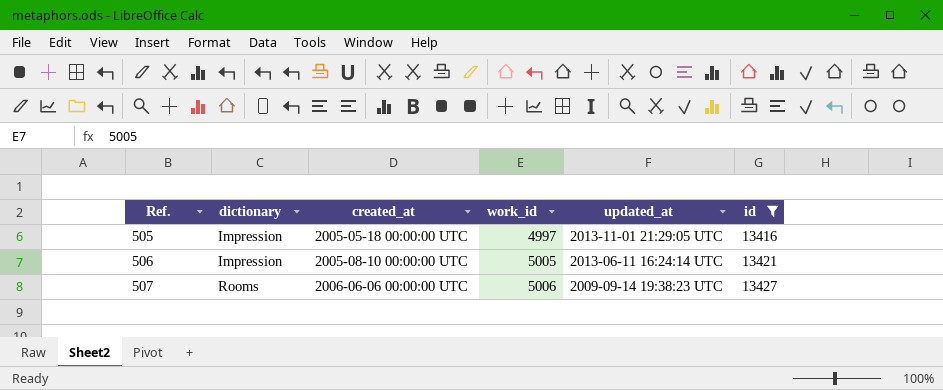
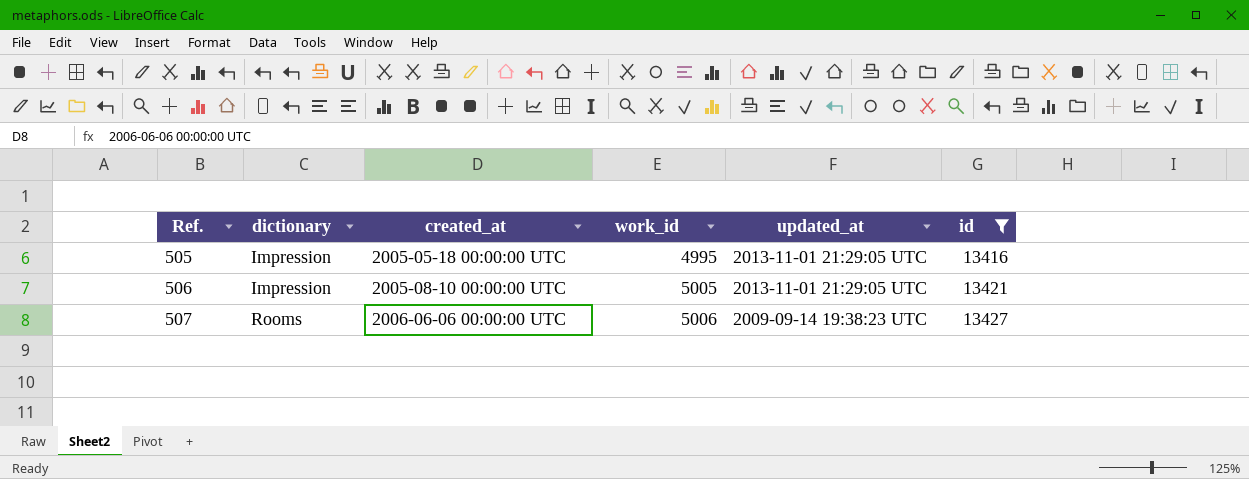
505 | work_id: 4997 -> 4995
506 | updated_at: 2013-06-11 16:24:14 UTC -> 2013-11-01 21:29:05 UTC

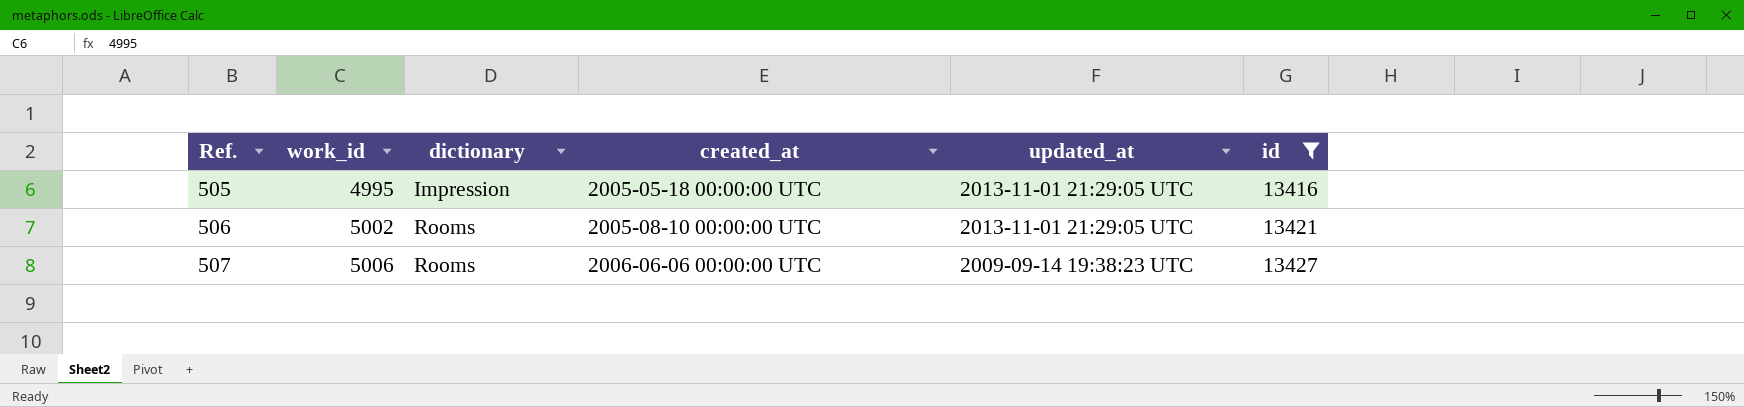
column work_id | position: 4 -> 2
506 | work_id: 5005 -> 5002
506 | dictionary: Impression -> Rooms

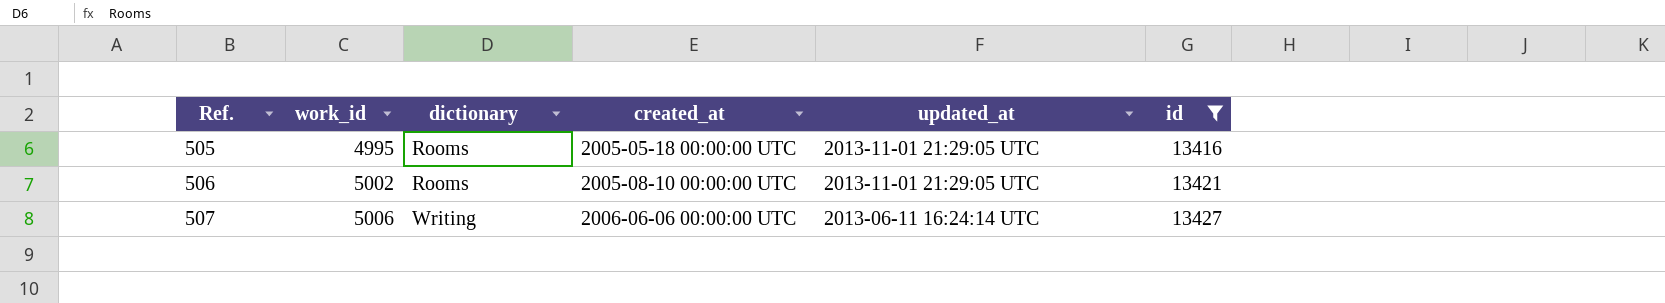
505 | dictionary: Impression -> Rooms
507 | dictionary: Rooms -> Writing
507 | updated_at: 2009-09-14 19:38:23 UTC -> 2013-06-11 16:24:14 UTC

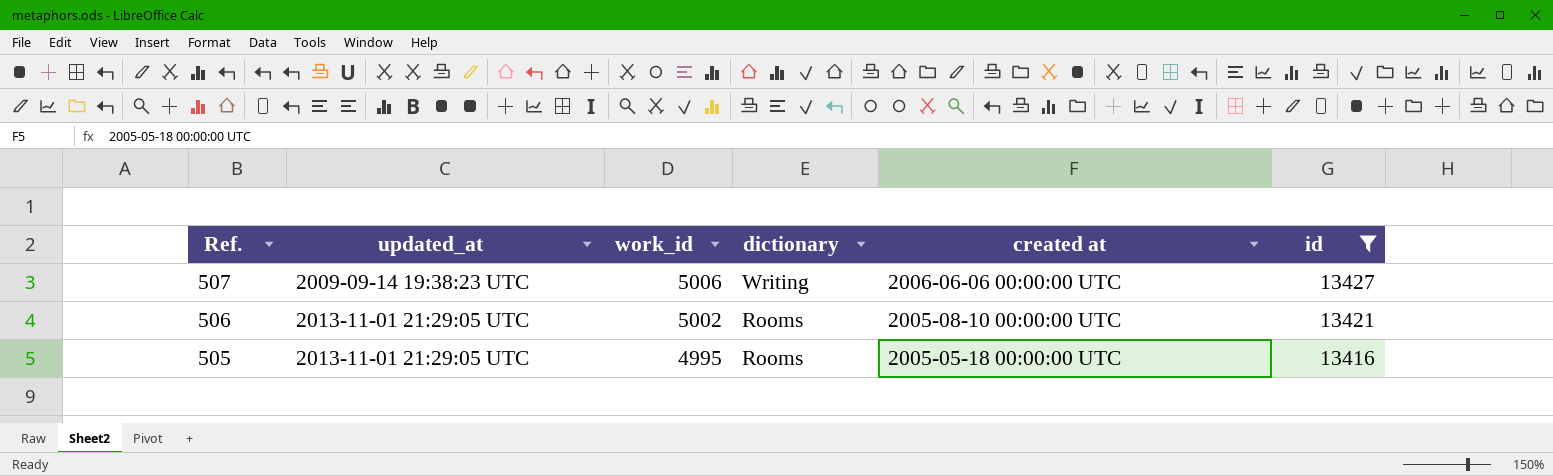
row order: Ref. ascending -> Ref. descending
column updated_at | position: 5 -> 2
column name: created_at -> created at
507 | updated_at: 2013-06-11 16:24:14 UTC -> 2009-09-14 19:38:23 UTC

